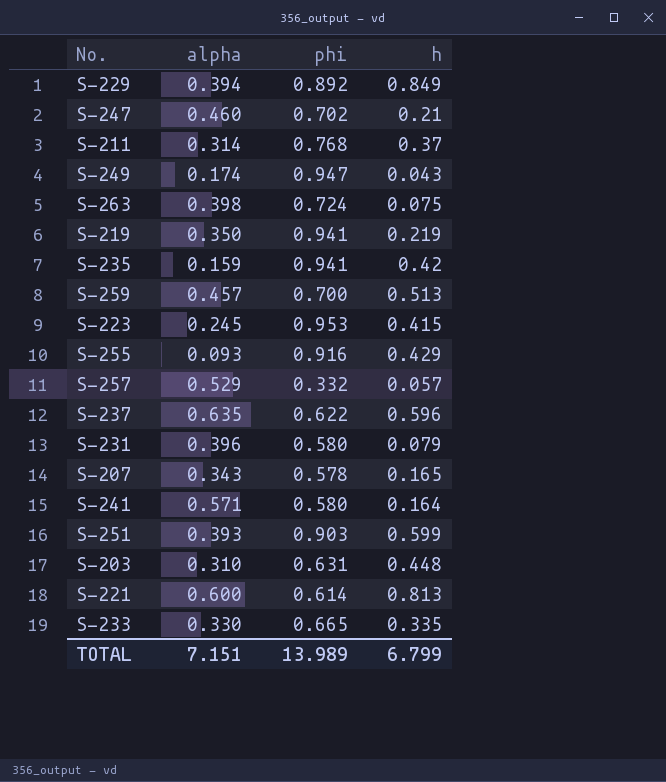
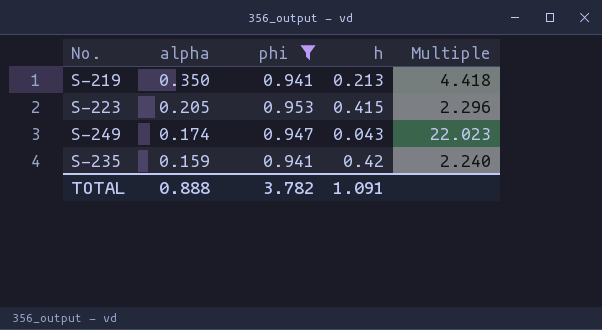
filter: none -> phi >= 0.941
row order: none -> alpha descending
column Multiple | formula: none -> [phi] / [h]
S-219 | h: 0.219 -> 0.213
S-223 | alpha: 0.245 -> 0.205
TOTAL | alpha: 7.151 -> 0.888
TOTAL | phi: 13.989 -> 3.782
TOTAL | h: 6.799 -> 1.091

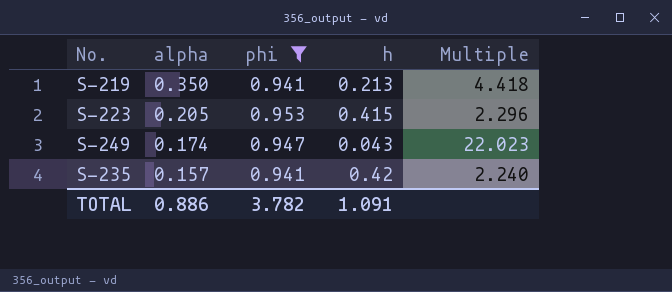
S-235 | alpha: 0.159 -> 0.157
TOTAL | alpha: 0.888 -> 0.886

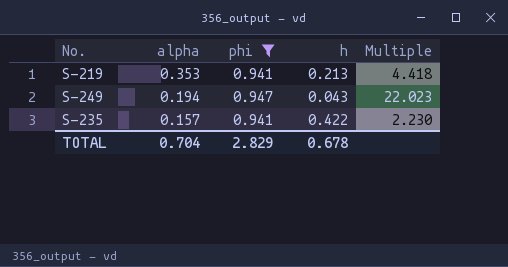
row S-223: 0.205 | 0.953 | 0.415 | 2.296 -> none
S-219 | alpha: 0.350 -> 0.353
S-249 | alpha: 0.174 -> 0.194
S-235 | h: 0.42 -> 0.422
S-235 | Multiple: 2.240 -> 2.230
TOTAL | alpha: 0.886 -> 0.704
TOTAL | phi: 3.782 -> 2.829
TOTAL | h: 1.091 -> 0.678

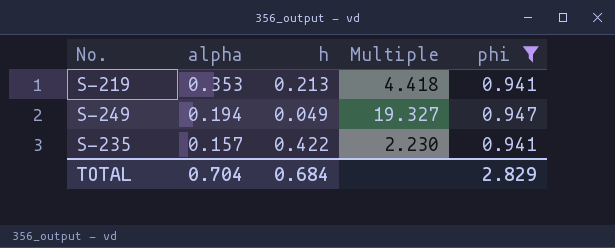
column phi | position: 3 -> 5
S-249 | h: 0.043 -> 0.049
S-249 | Multiple: 22.023 -> 19.327
TOTAL | h: 0.678 -> 0.684

